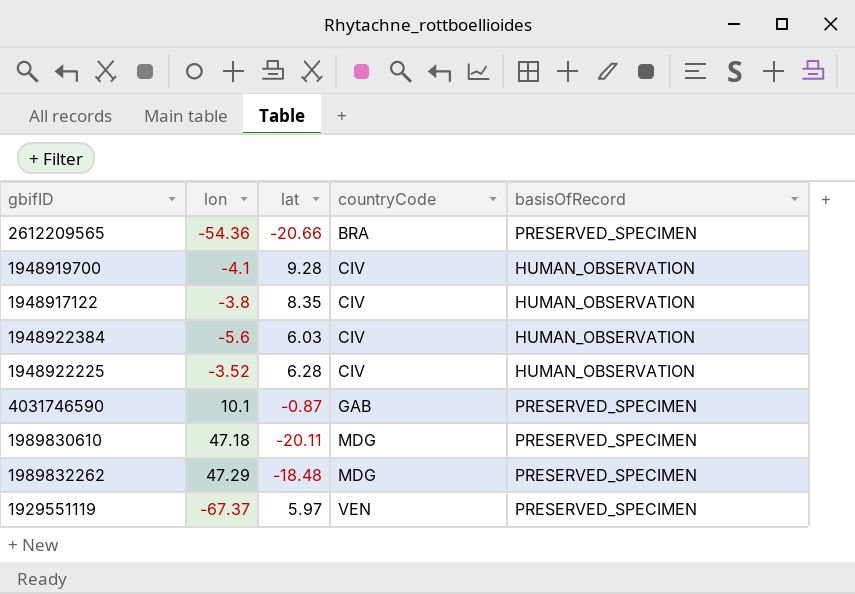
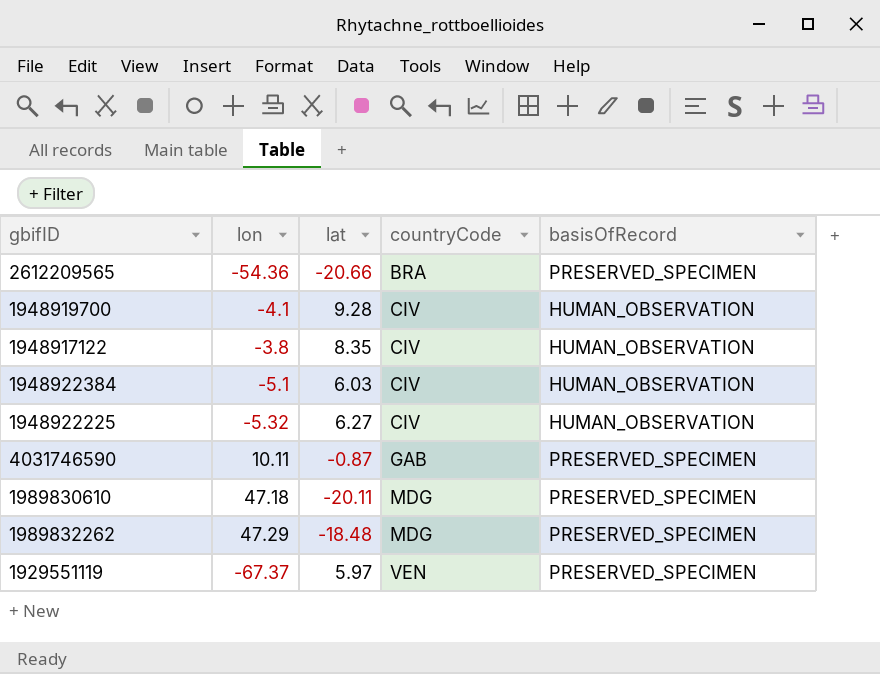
1948922384 | lon: -5.6 -> -5.1
1948922225 | lon: -3.52 -> -5.32
1948922225 | lat: 6.28 -> 6.27
4031746590 | lon: 10.1 -> 10.11

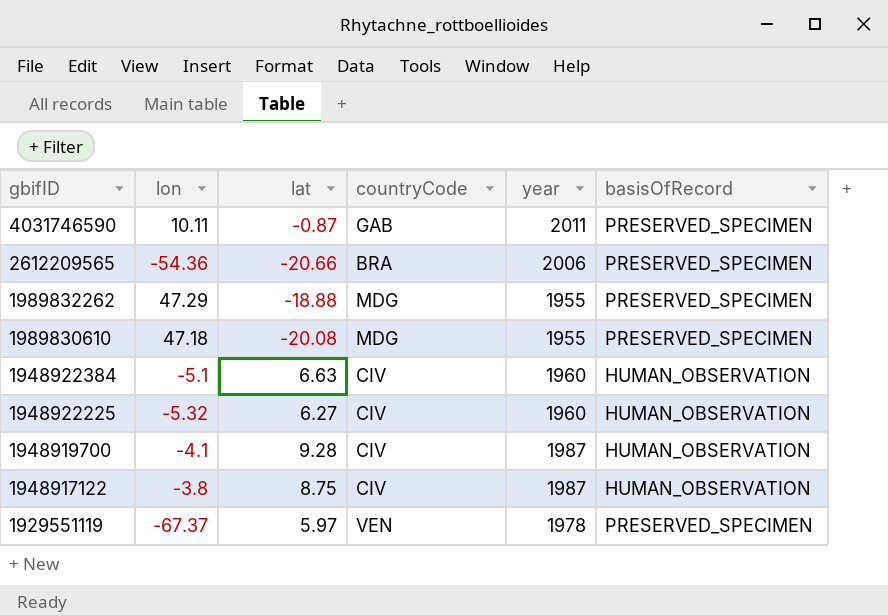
row order: countryCode ascending -> gbifID descending
column year | position: none -> 5
1989832262 | lat: -18.48 -> -18.88
1989830610 | lat: -20.11 -> -20.08
1948922384 | lat: 6.03 -> 6.63
1948917122 | lat: 8.35 -> 8.75

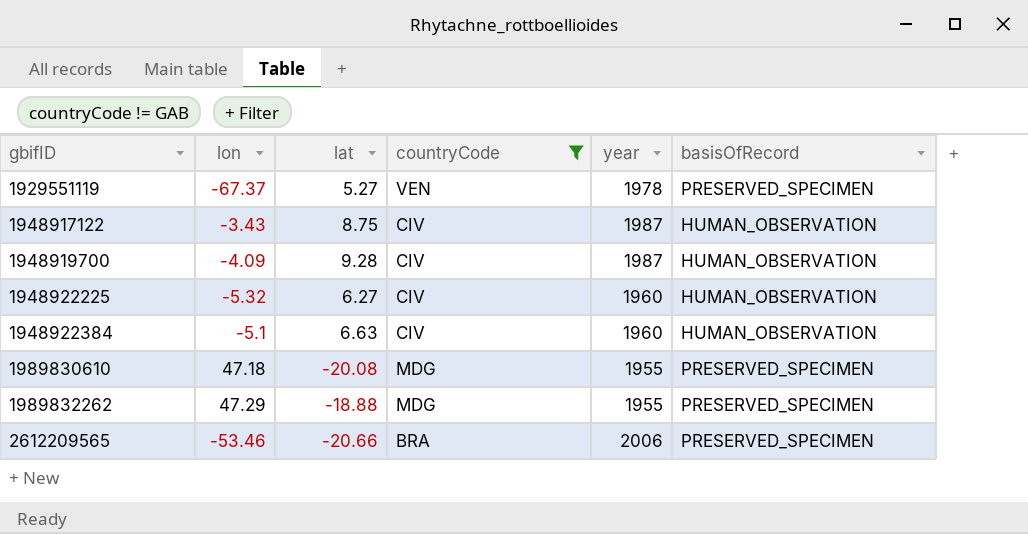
filter: none -> countryCode != GAB
row order: gbifID descending -> gbifID ascending
1929551119 | lat: 5.97 -> 5.27
1948917122 | lon: -3.8 -> -3.43
1948919700 | lon: -4.1 -> -4.09
2612209565 | lon: -54.36 -> -53.46

